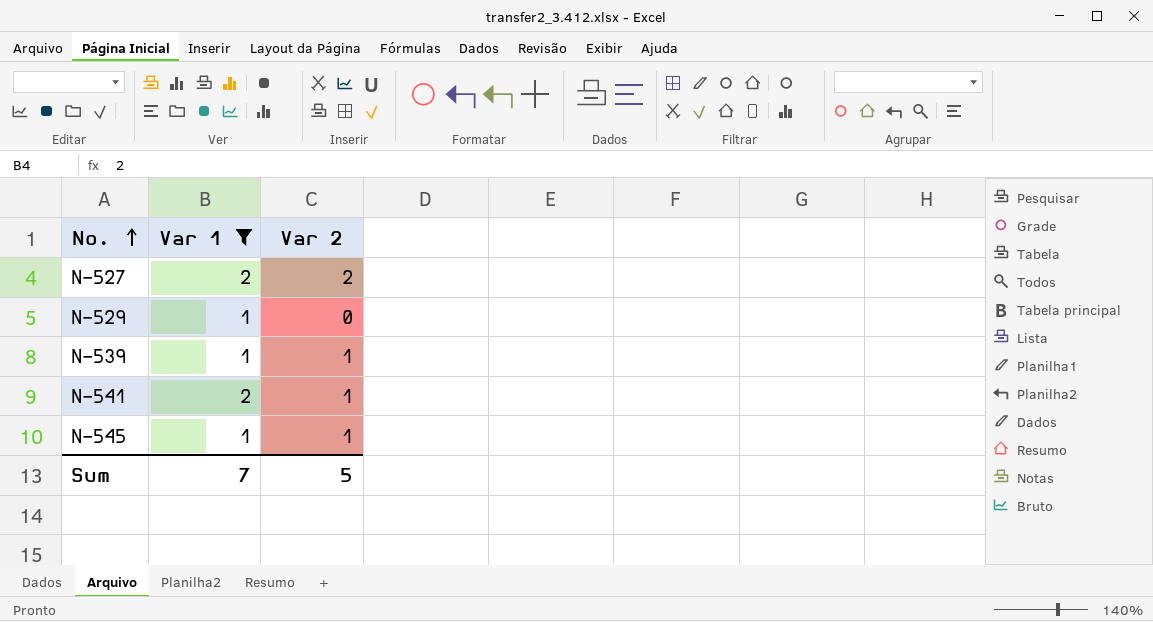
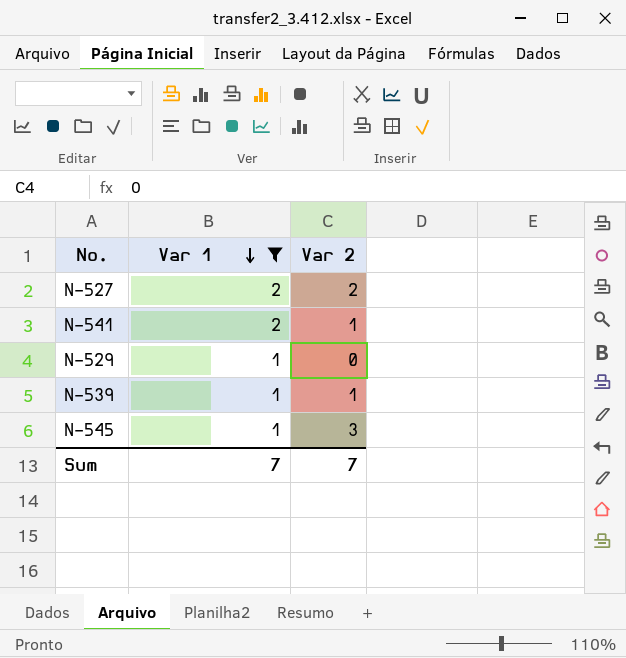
row order: No. ascending -> Var 1 descending
N-545 | Var 2: 1 -> 3
Sum | Var 2: 5 -> 7

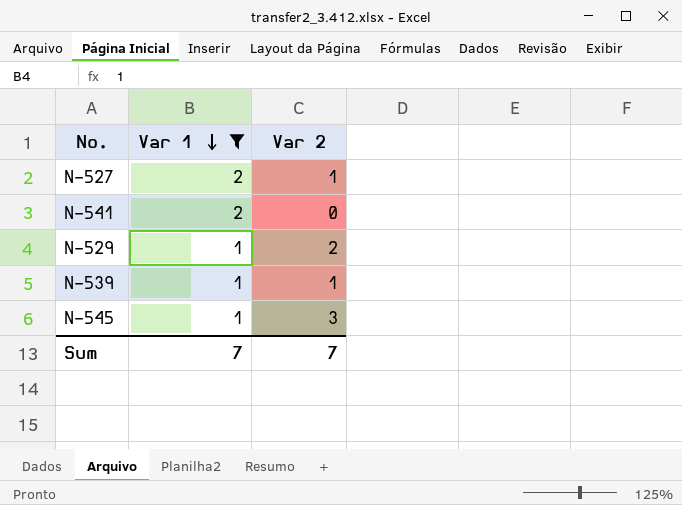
N-527 | Var 2: 2 -> 1
N-541 | Var 2: 1 -> 0
N-529 | Var 2: 0 -> 2

